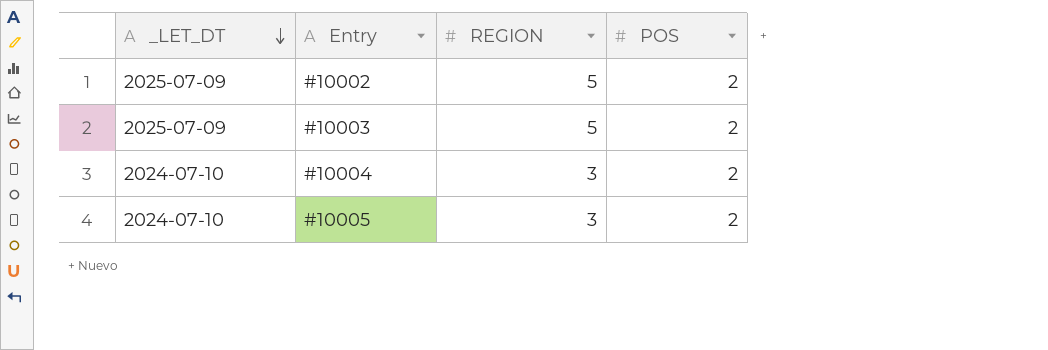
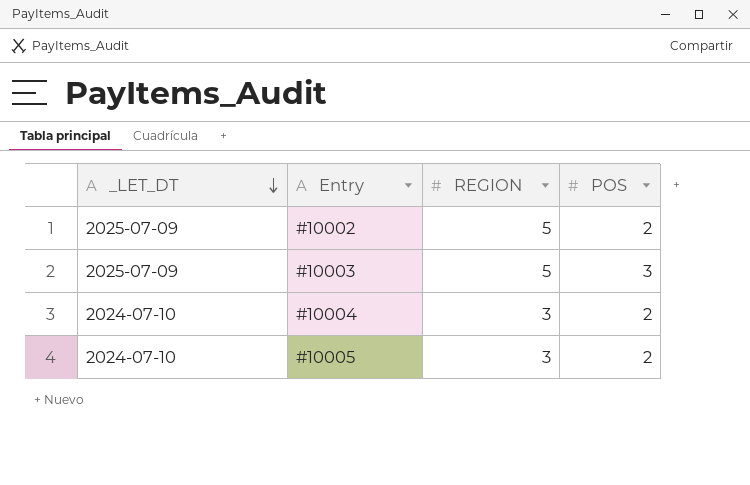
#10003 | POS: 2 -> 3

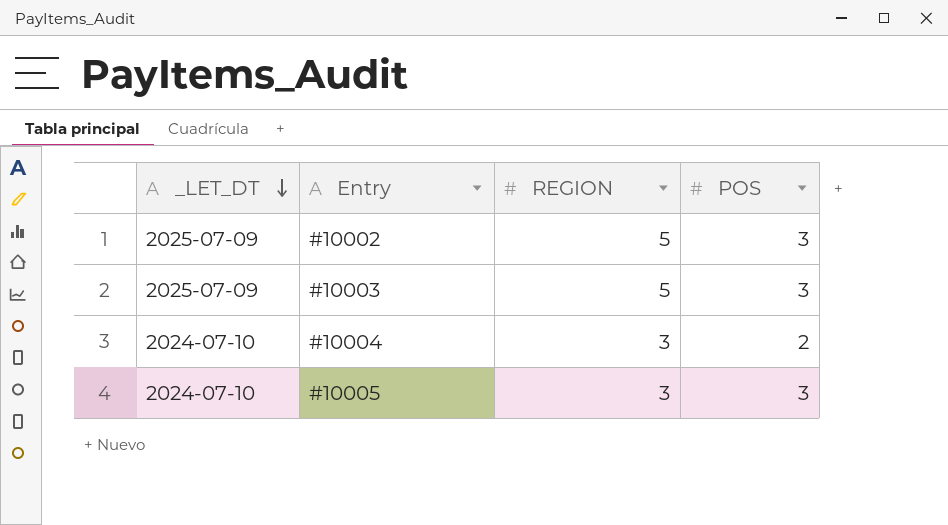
#10002 | POS: 2 -> 3
#10005 | POS: 2 -> 3

